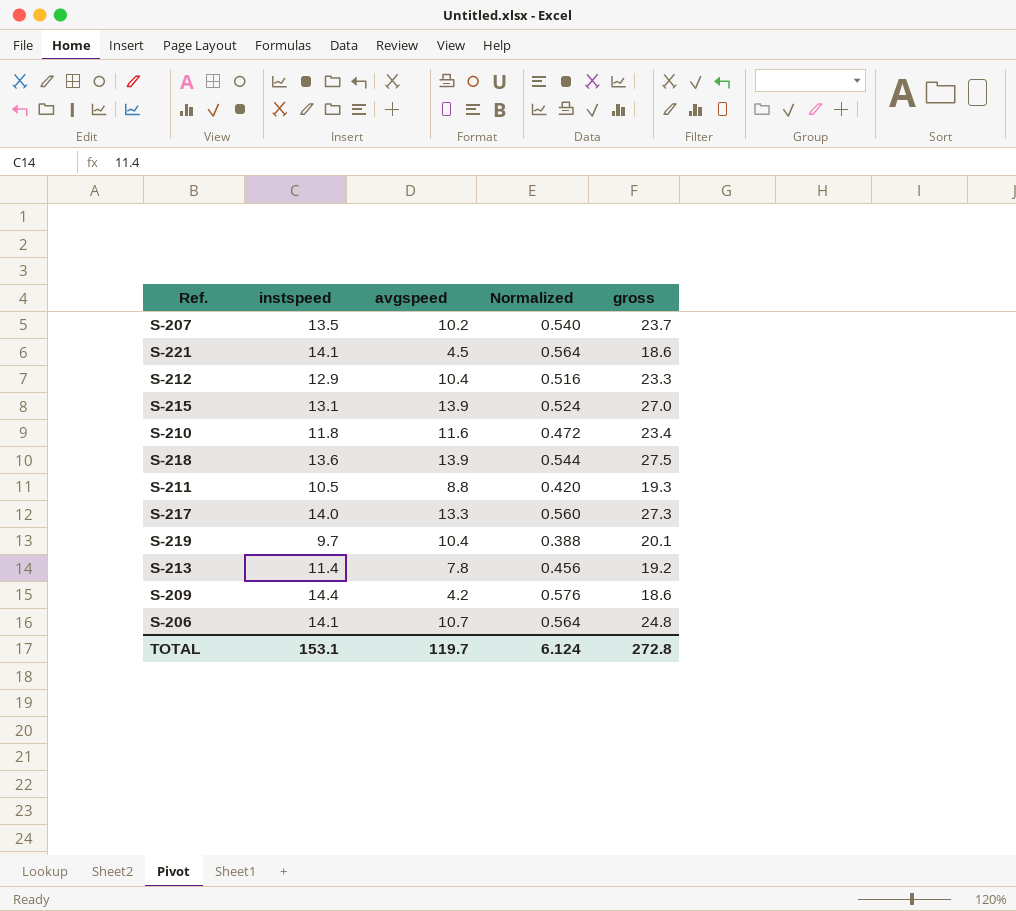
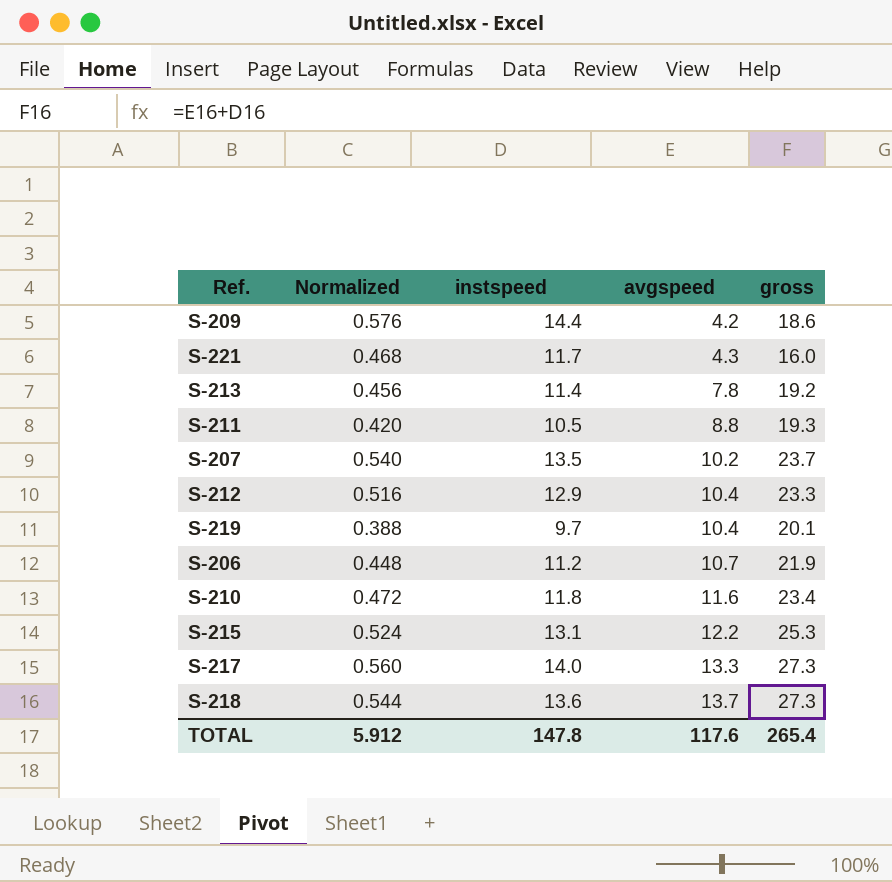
row order: none -> avgspeed ascending
column Normalized | position: 4 -> 2
S-221 | Normalized: 0.564 -> 0.468
S-221 | instspeed: 14.1 -> 11.7
S-221 | avgspeed: 4.5 -> 4.3
S-221 | gross: 18.6 -> 16.0
S-206 | Normalized: 0.564 -> 0.448
S-206 | instspeed: 14.1 -> 11.2
S-206 | gross: 24.8 -> 21.9
S-215 | avgspeed: 13.9 -> 12.2
S-215 | gross: 27.0 -> 25.3
S-218 | avgspeed: 13.9 -> 13.7
S-218 | gross: 27.5 -> 27.3
TOTAL | Normalized: 6.124 -> 5.912
TOTAL | instspeed: 153.1 -> 147.8
TOTAL | avgspeed: 119.7 -> 117.6
TOTAL | gross: 272.8 -> 265.4

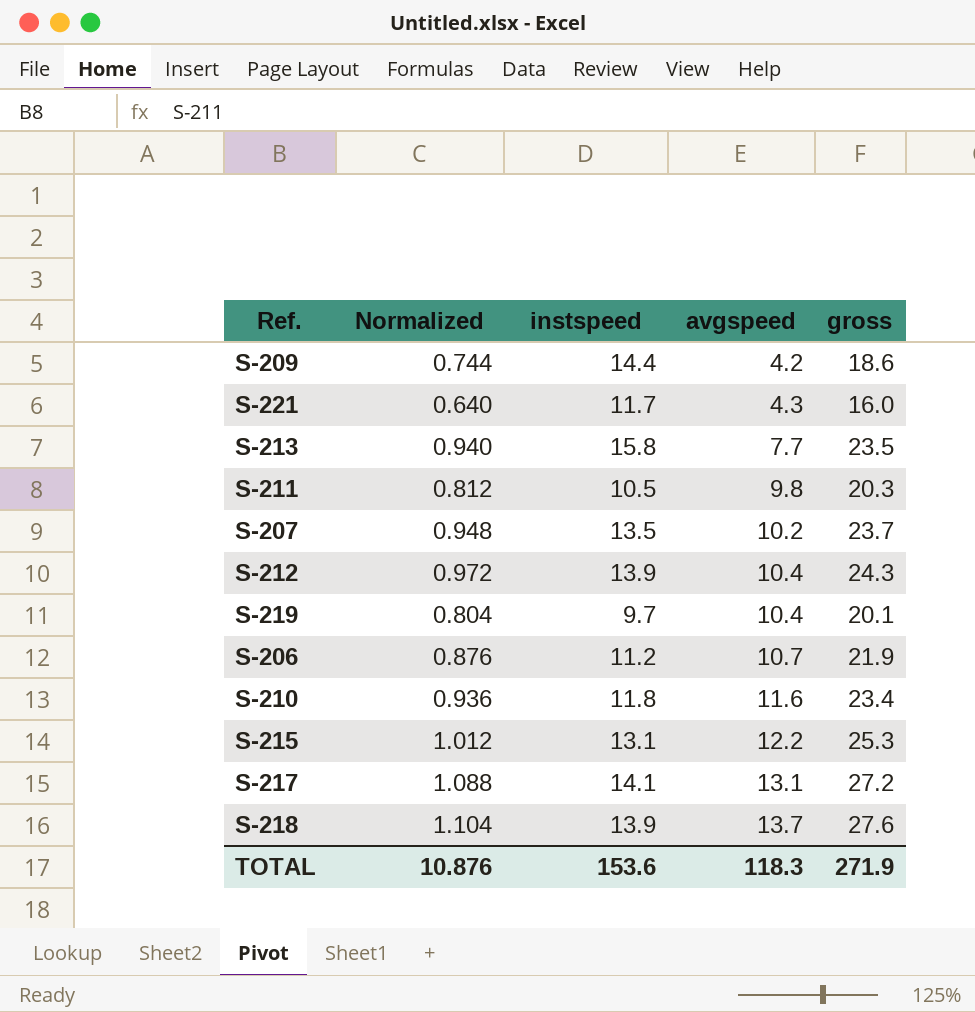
column Normalized | formula: [instspeed] * 0.04 -> [gross] * 0.04
S-213 | instspeed: 11.4 -> 15.8
S-213 | avgspeed: 7.8 -> 7.7
S-213 | gross: 19.2 -> 23.5
S-211 | avgspeed: 8.8 -> 9.8
S-211 | gross: 19.3 -> 20.3
S-212 | instspeed: 12.9 -> 13.9
S-212 | gross: 23.3 -> 24.3
S-217 | instspeed: 14.0 -> 14.1
S-217 | avgspeed: 13.3 -> 13.1
S-217 | gross: 27.3 -> 27.2
S-218 | instspeed: 13.6 -> 13.9
S-218 | gross: 27.3 -> 27.6
TOTAL | Normalized: 5.912 -> 10.876
TOTAL | instspeed: 147.8 -> 153.6
TOTAL | avgspeed: 117.6 -> 118.3
TOTAL | gross: 265.4 -> 271.9

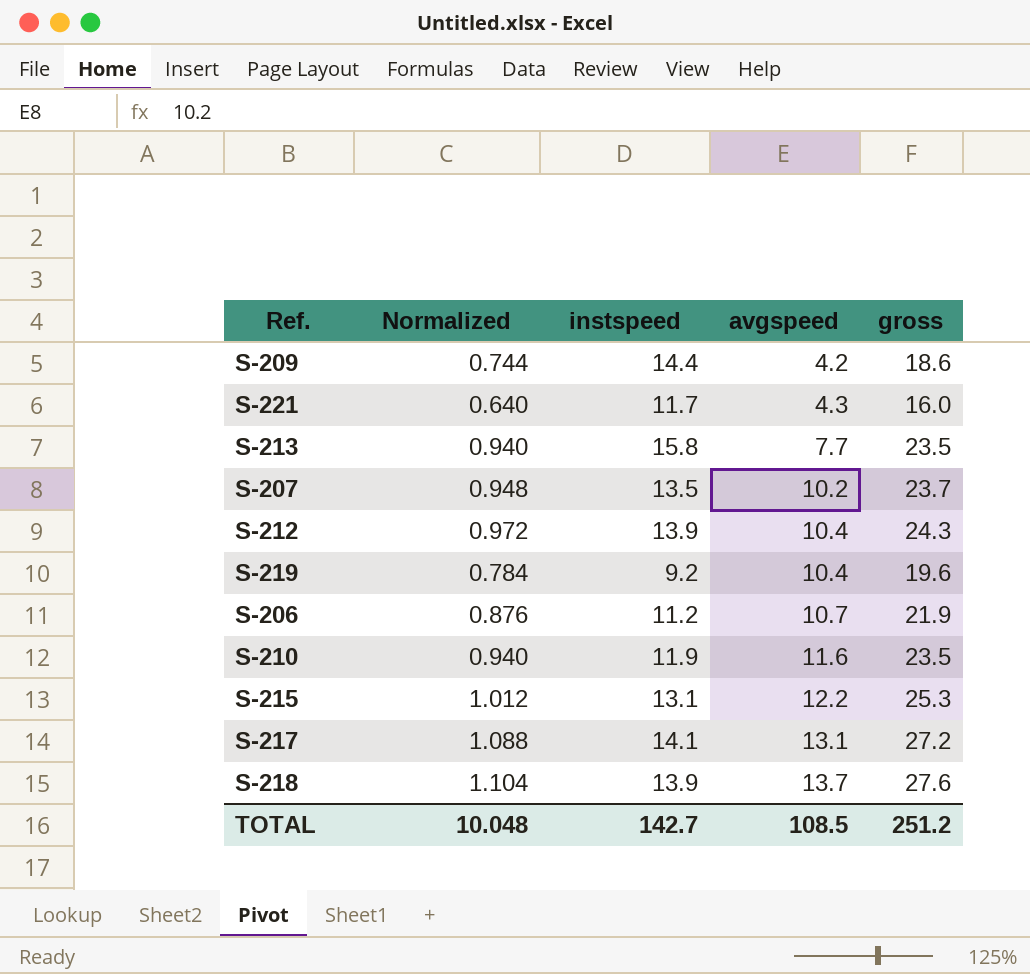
row S-211: 0.812 | 10.5 | 9.8 | 20.3 -> none
S-219 | Normalized: 0.804 -> 0.784
S-219 | instspeed: 9.7 -> 9.2
S-219 | gross: 20.1 -> 19.6
S-210 | Normalized: 0.936 -> 0.940
S-210 | instspeed: 11.8 -> 11.9
S-210 | gross: 23.4 -> 23.5
TOTAL | Normalized: 10.876 -> 10.048
TOTAL | instspeed: 153.6 -> 142.7
TOTAL | avgspeed: 118.3 -> 108.5
TOTAL | gross: 271.9 -> 251.2

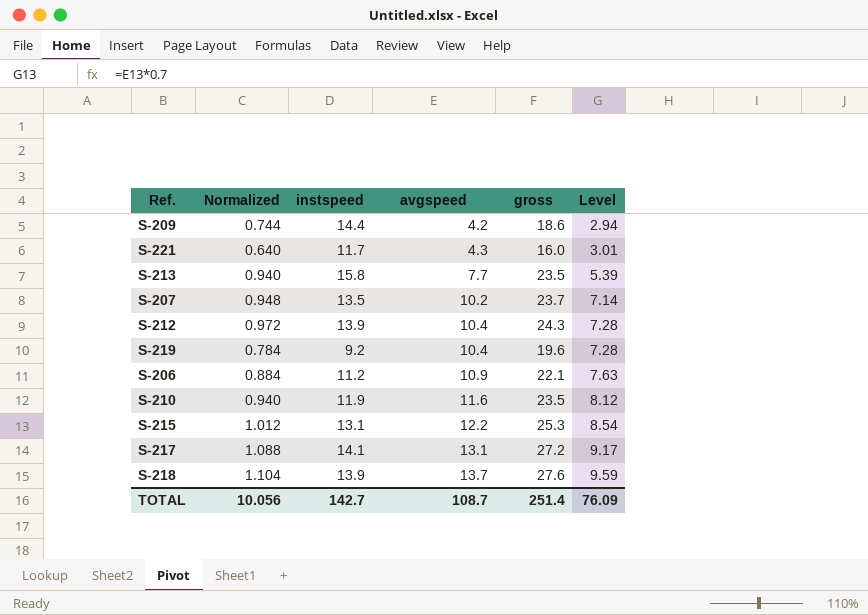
column Level | formula: none -> [avgspeed] * 0.7
S-206 | Normalized: 0.876 -> 0.884
S-206 | avgspeed: 10.7 -> 10.9
S-206 | gross: 21.9 -> 22.1
TOTAL | Normalized: 10.048 -> 10.056
TOTAL | avgspeed: 108.5 -> 108.7
TOTAL | gross: 251.2 -> 251.4

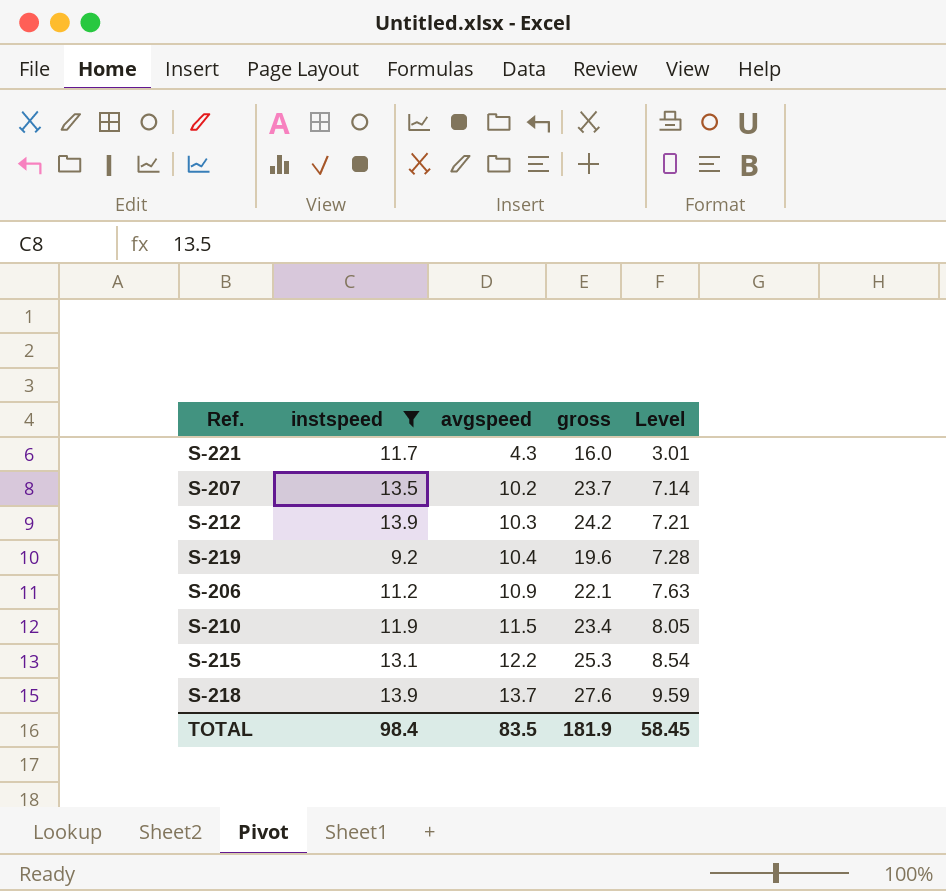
filter: none -> instspeed <= 13.9
column Normalized | formula: [gross] * 0.04 -> none
S-212 | avgspeed: 10.4 -> 10.3
S-212 | gross: 24.3 -> 24.2
S-212 | Level: 7.28 -> 7.21
S-210 | avgspeed: 11.6 -> 11.5
S-210 | gross: 23.5 -> 23.4
S-210 | Level: 8.12 -> 8.05
TOTAL | instspeed: 142.7 -> 98.4
TOTAL | avgspeed: 108.7 -> 83.5
TOTAL | gross: 251.4 -> 181.9
TOTAL | Level: 76.09 -> 58.45

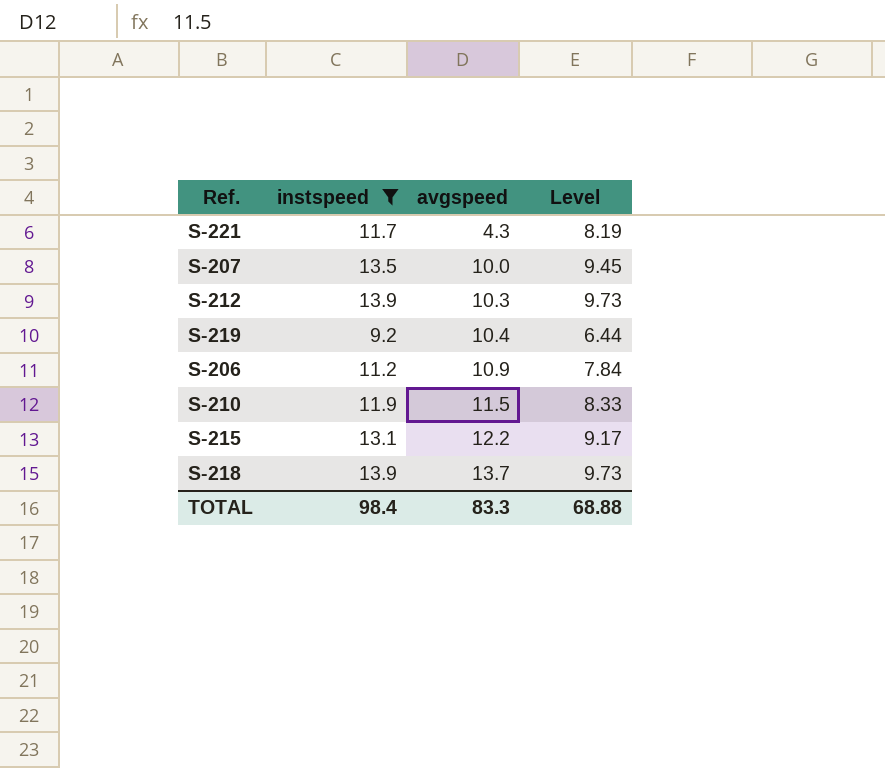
column gross | formula: [instspeed] + [avgspeed] -> none
column Level | formula: [avgspeed] * 0.7 -> [instspeed] * 0.7
S-207 | avgspeed: 10.2 -> 10.0
TOTAL | avgspeed: 83.5 -> 83.3
TOTAL | Level: 58.45 -> 68.88

